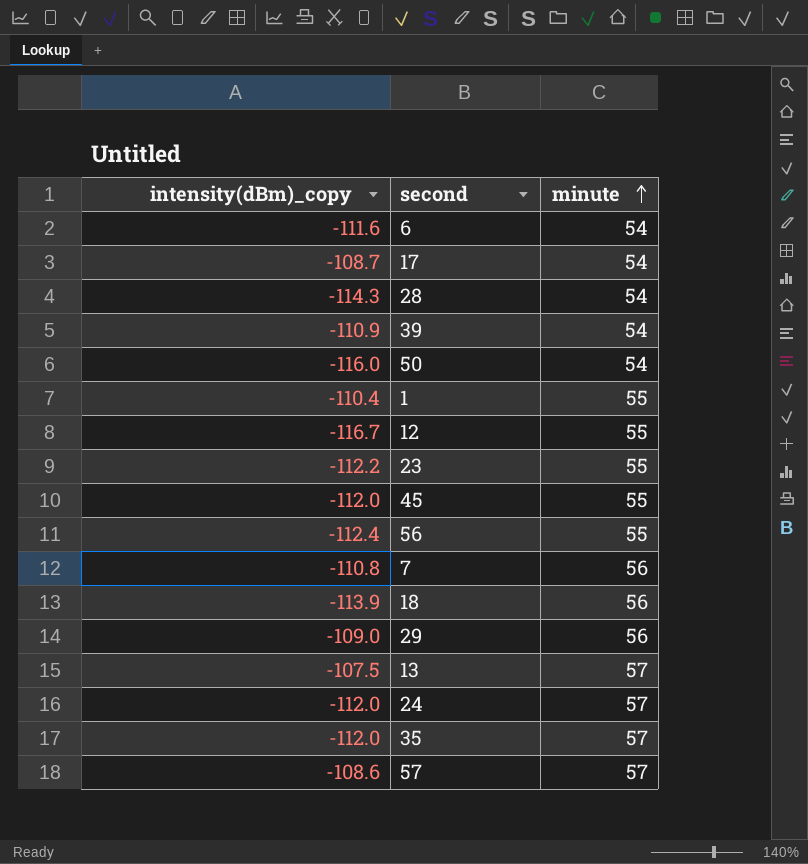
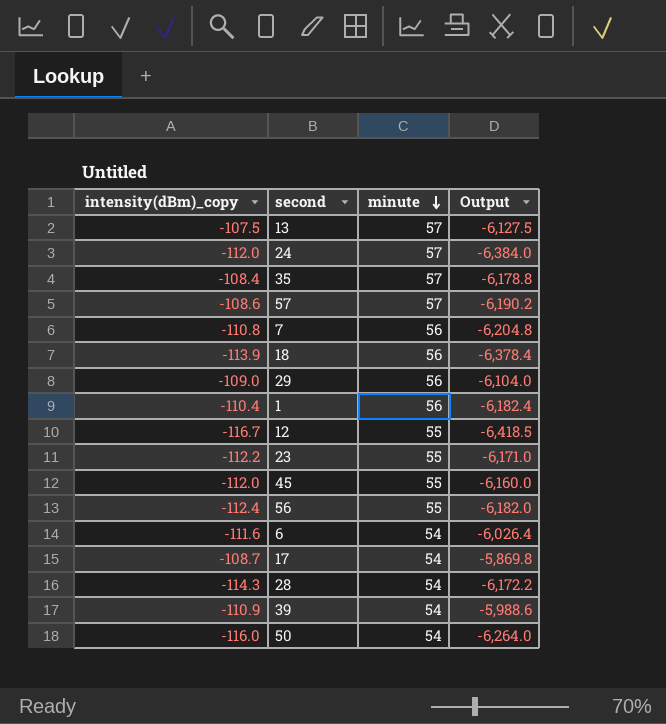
row order: minute ascending -> minute descending
column Output | formula: none -> [intensity(dBm)_copy] * [minute]
35 | intensity(dBm)_copy: -112.0 -> -108.4
1 | minute: 55 -> 56

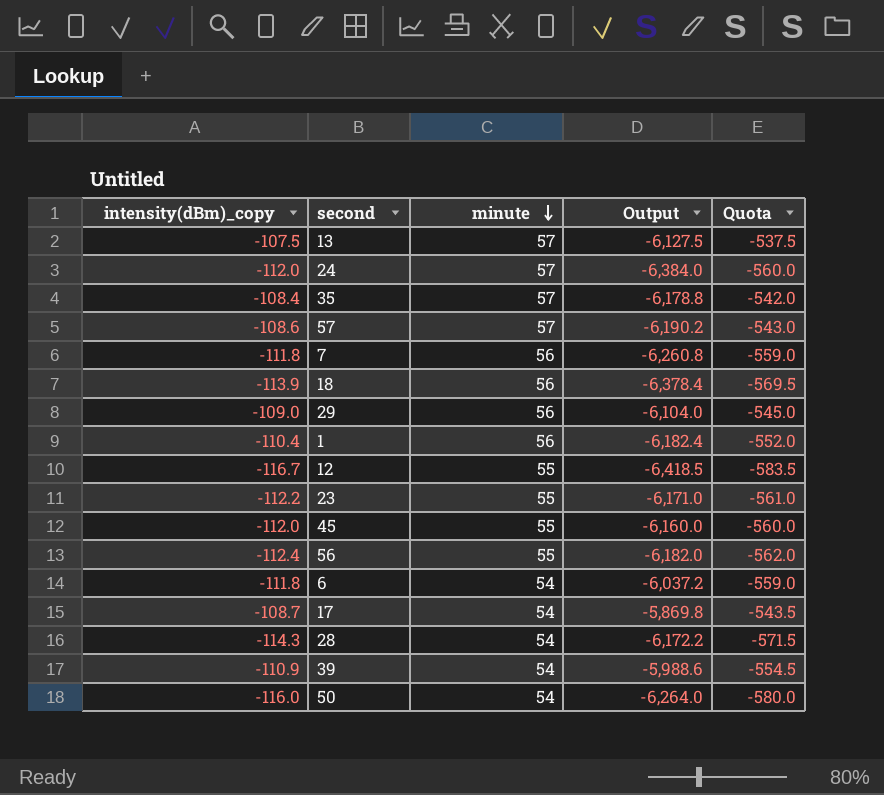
column Quota | formula: none -> [intensity(dBm)_copy] * 5
7 | intensity(dBm)_copy: -110.8 -> -111.8
7 | Output: -6,204.8 -> -6,260.8
6 | intensity(dBm)_copy: -111.6 -> -111.8
6 | Output: -6,026.4 -> -6,037.2

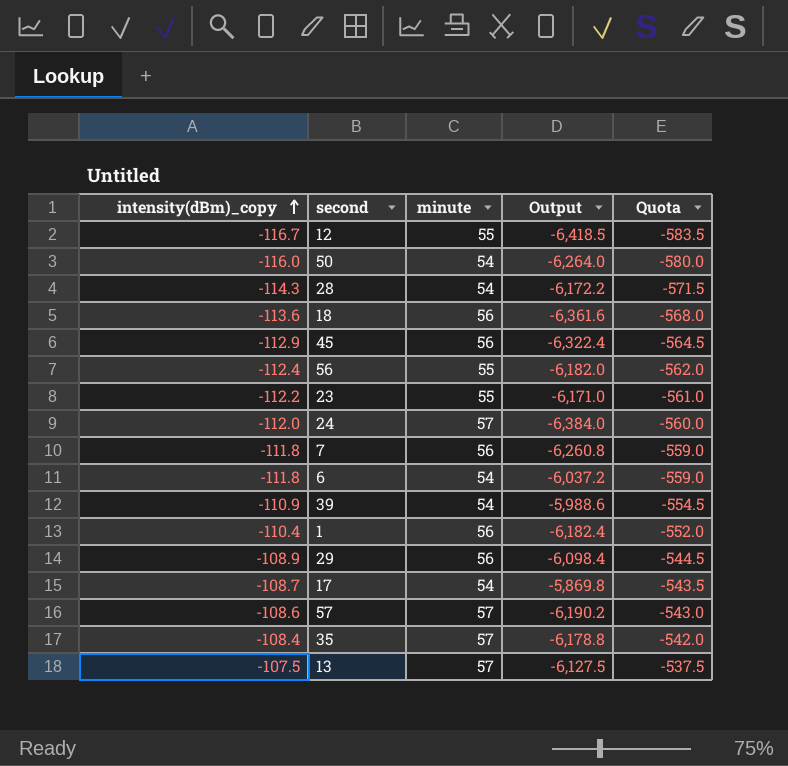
row order: minute descending -> intensity(dBm)_copy ascending
18 | intensity(dBm)_copy: -113.9 -> -113.6
18 | Output: -6,378.4 -> -6,361.6
18 | Quota: -569.5 -> -568.0
45 | intensity(dBm)_copy: -112.0 -> -112.9
45 | minute: 55 -> 56
45 | Output: -6,160.0 -> -6,322.4
45 | Quota: -560.0 -> -564.5
29 | intensity(dBm)_copy: -109.0 -> -108.9
29 | Output: -6,104.0 -> -6,098.4
29 | Quota: -545.0 -> -544.5

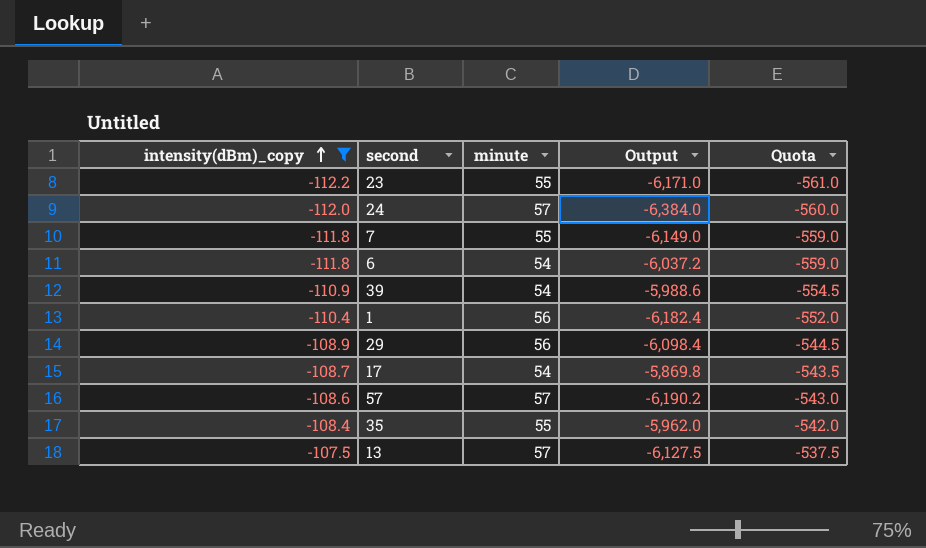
filter: none -> intensity(dBm)_copy >= -112.2
7 | minute: 56 -> 55
7 | Output: -6,260.8 -> -6,149.0
35 | minute: 57 -> 55
35 | Output: -6,178.8 -> -5,962.0

